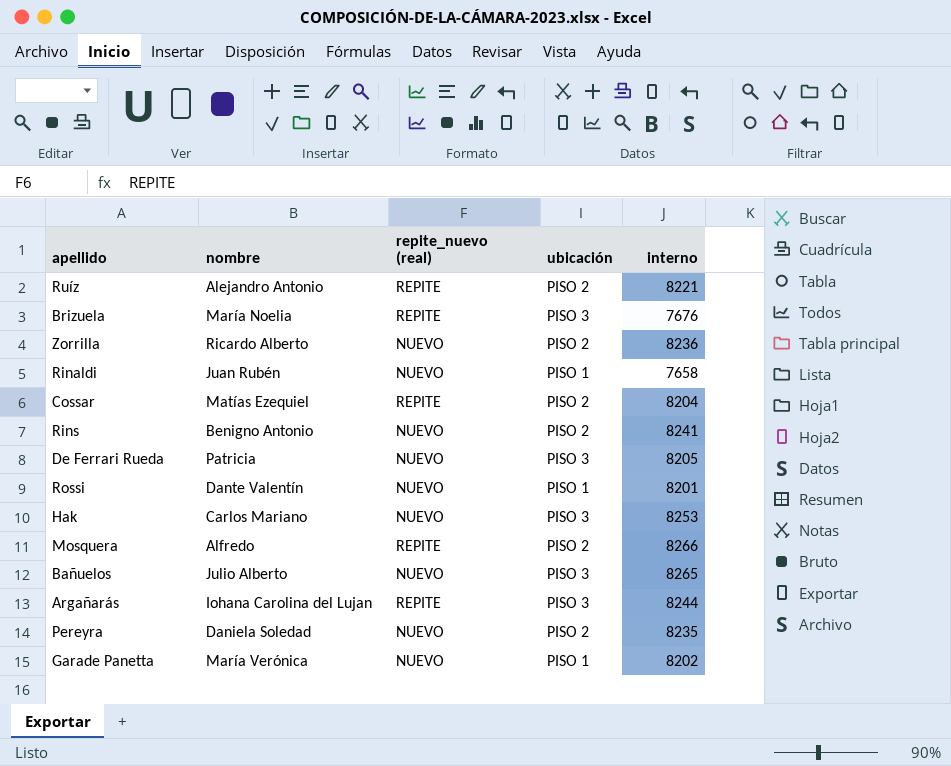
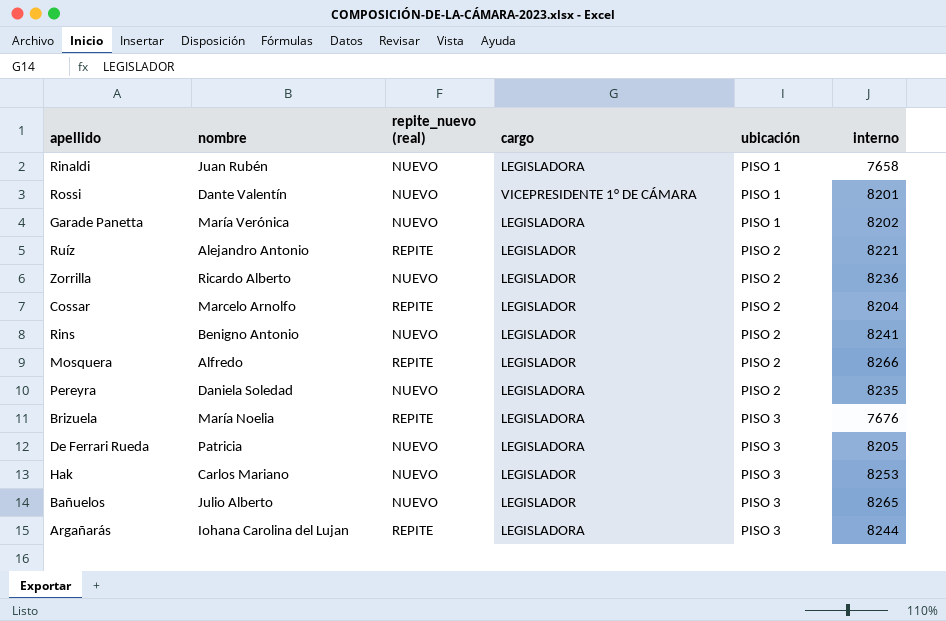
row order: none -> ubicación ascending
column cargo | position: none -> 4
Cossar | nombre: Matías Ezequiel -> Marcelo Arnolfo

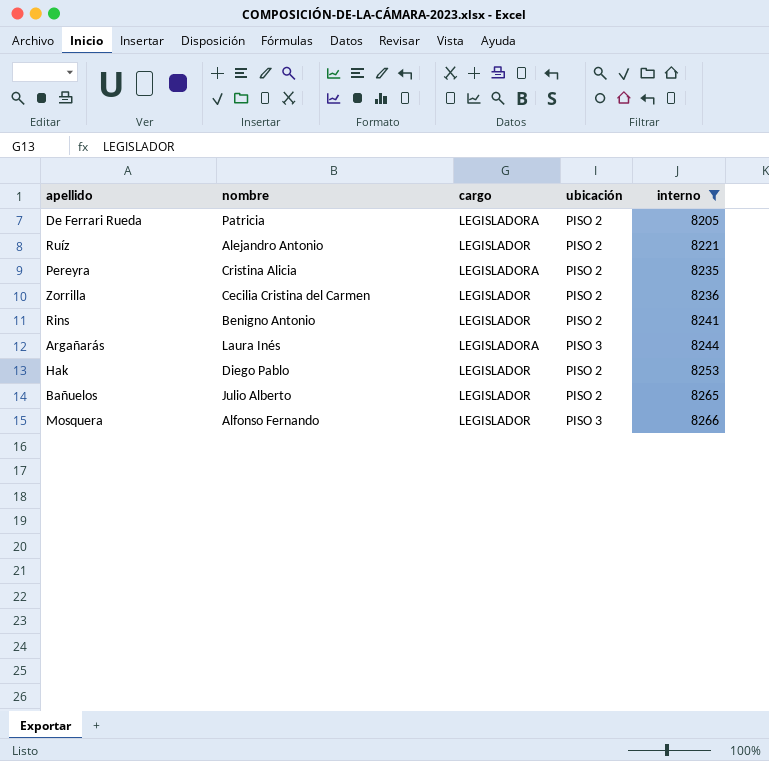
filter: none -> interno >= 8205
row order: ubicación ascending -> interno ascending
column repite_nuevo (real) | position: 3 -> none
De Ferrari Rueda | ubicación: PISO 3 -> PISO 2
Pereyra | nombre: Daniela Soledad -> Cristina Alicia
Zorrilla | nombre: Ricardo Alberto -> Cecilia Cristina del Carmen
Argañarás | nombre: Iohana Carolina del Lujan -> Laura Inés
Hak | nombre: Carlos Mariano -> Diego Pablo
Hak | ubicación: PISO 3 -> PISO 2
Bañuelos | ubicación: PISO 3 -> PISO 2
Mosquera | nombre: Alfredo -> Alfonso Fernando
Mosquera | ubicación: PISO 2 -> PISO 3

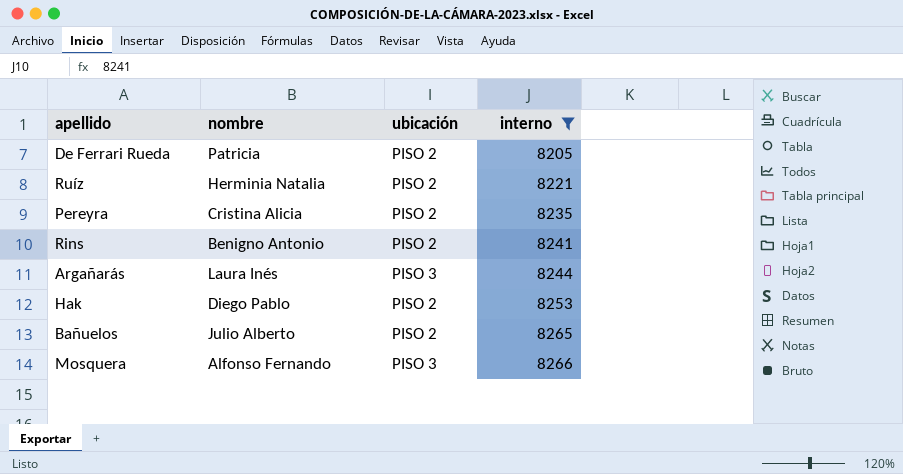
column cargo | position: 3 -> none
row Zorrilla: Cecilia Cristina del Carmen | LEGISLADOR | PISO 2 | 8236 -> none
Ruíz | nombre: Alejandro Antonio -> Herminia Natalia

